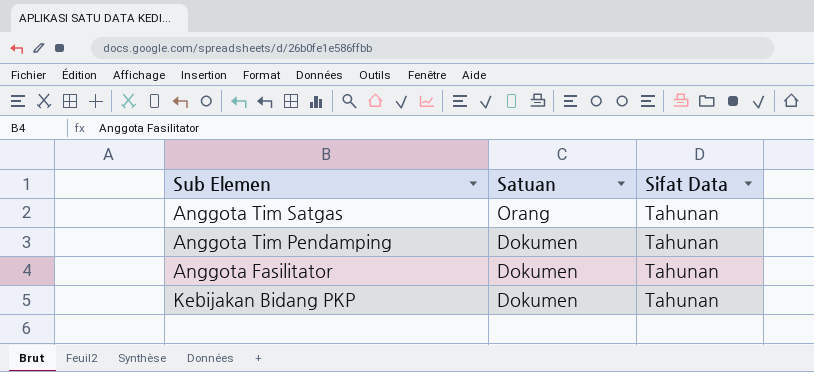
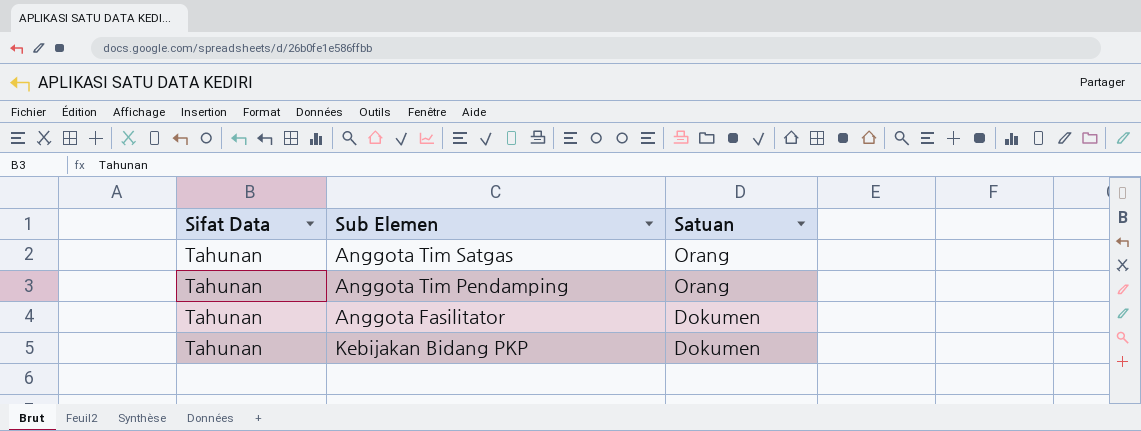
column Sifat Data | position: 3 -> 1
Anggota Tim Pendamping | Satuan: Dokumen -> Orang

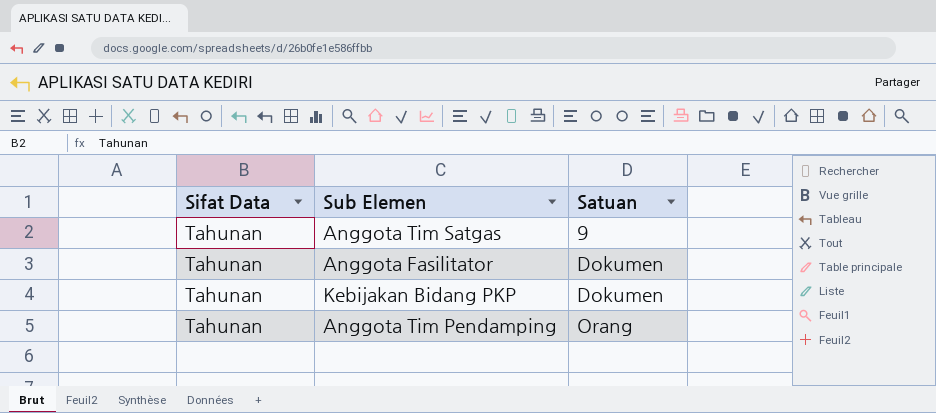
row order: Satuan descending -> Satuan ascending
Anggota Tim Satgas | Satuan: Orang -> 9

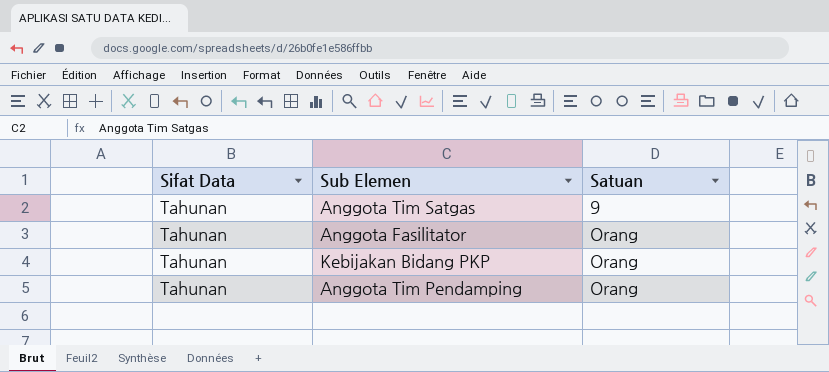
Anggota Fasilitator | Satuan: Dokumen -> Orang
Kebijakan Bidang PKP | Satuan: Dokumen -> Orang

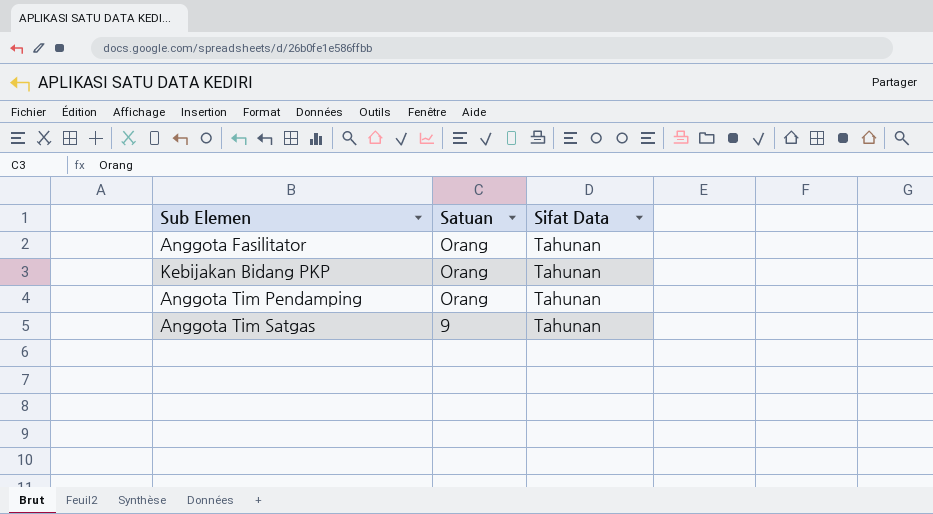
row order: Satuan ascending -> Satuan descending
column Sifat Data | position: 1 -> 3

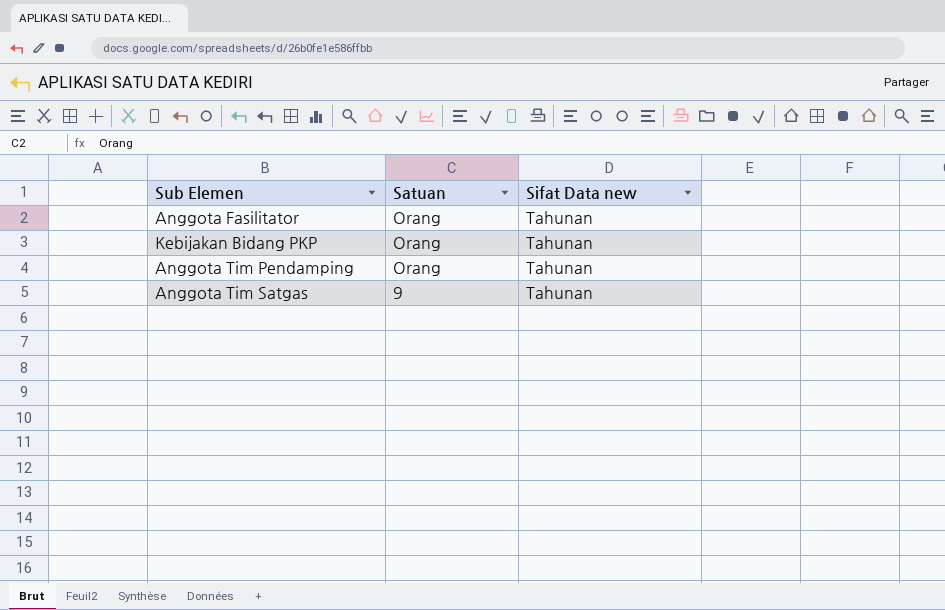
column name: Sifat Data -> Sifat Data new

